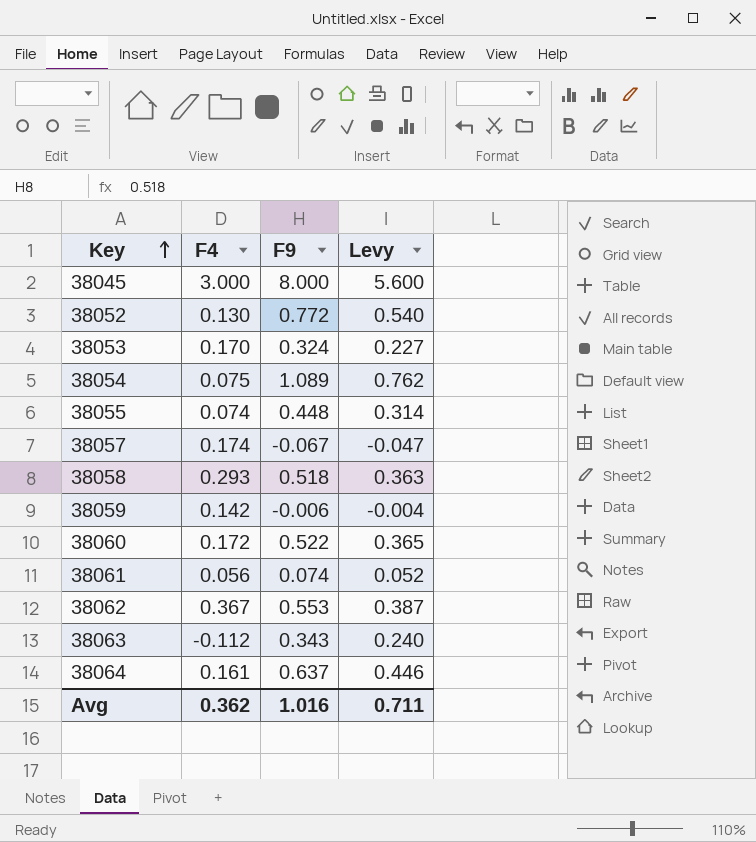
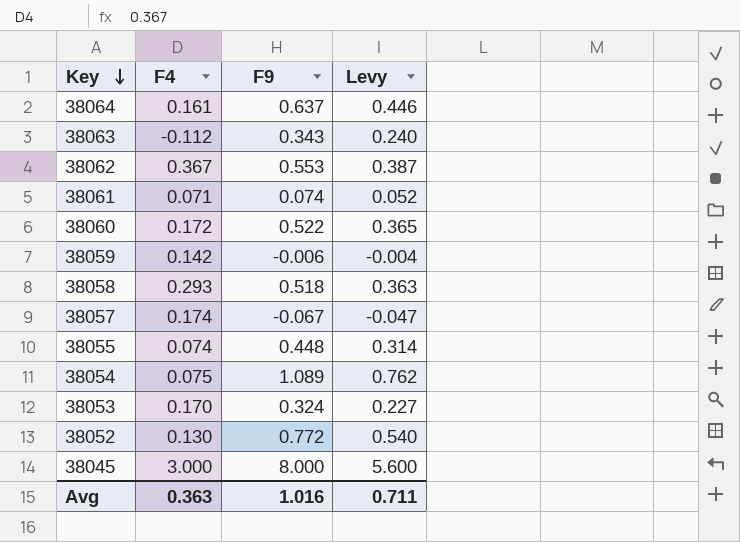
row order: Key ascending -> Key descending
38061 | F4: 0.056 -> 0.071
Avg | F4: 0.362 -> 0.363

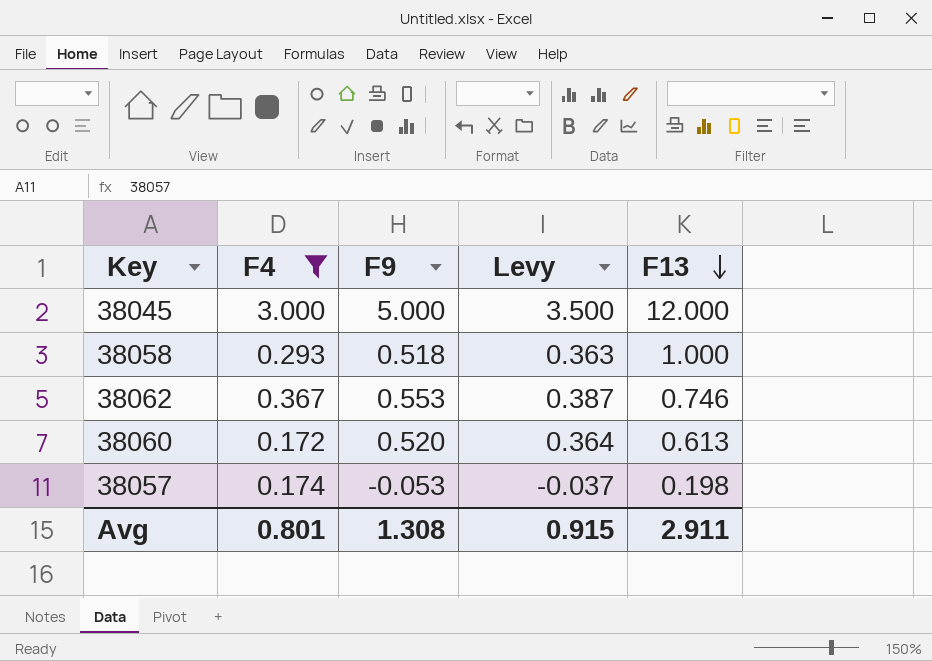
filter: none -> F4 >= 0.172
row order: Key descending -> F13 descending
column F13 | position: none -> 5
38045 | F9: 8.000 -> 5.000
38045 | Levy: 5.600 -> 3.500
38060 | F9: 0.522 -> 0.520
38060 | Levy: 0.365 -> 0.364
38057 | F9: -0.067 -> -0.053
38057 | Levy: -0.047 -> -0.037
Avg | F4: 0.363 -> 0.801
Avg | F9: 1.016 -> 1.308
Avg | Levy: 0.711 -> 0.915

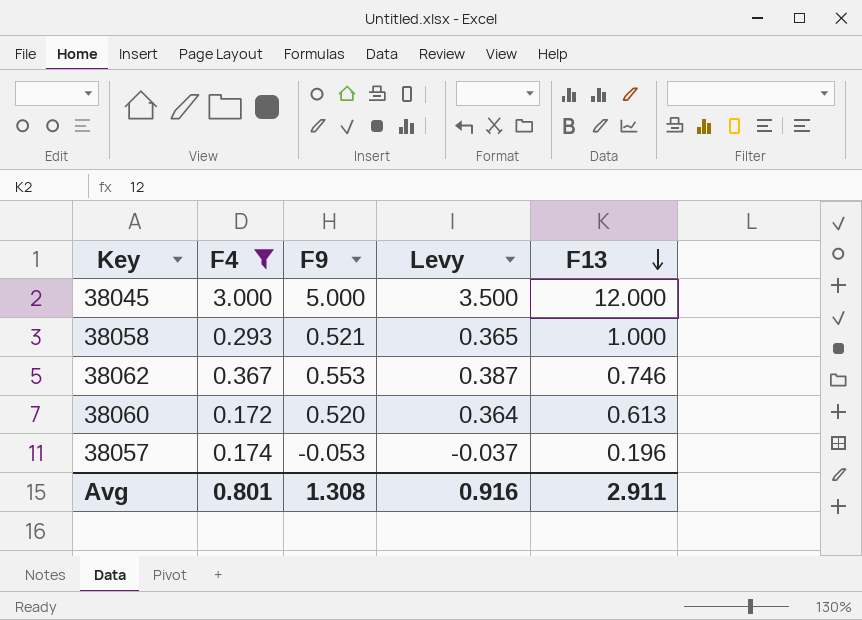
38058 | F9: 0.518 -> 0.521
38058 | Levy: 0.363 -> 0.365
38057 | F13: 0.198 -> 0.196
Avg | Levy: 0.915 -> 0.916

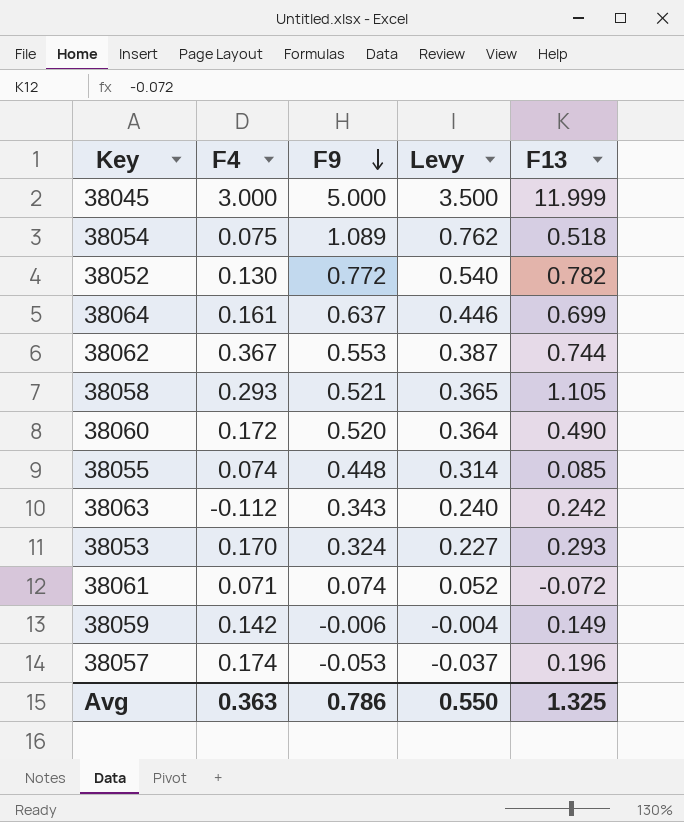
filter: F4 >= 0.172 -> none
row order: F13 descending -> F9 descending
38045 | F13: 12.000 -> 11.999
38062 | F13: 0.746 -> 0.744
38058 | F13: 1.000 -> 1.105
38060 | F13: 0.613 -> 0.490
Avg | F4: 0.801 -> 0.363
Avg | F9: 1.308 -> 0.786
Avg | Levy: 0.916 -> 0.550
Avg | F13: 2.911 -> 1.325

